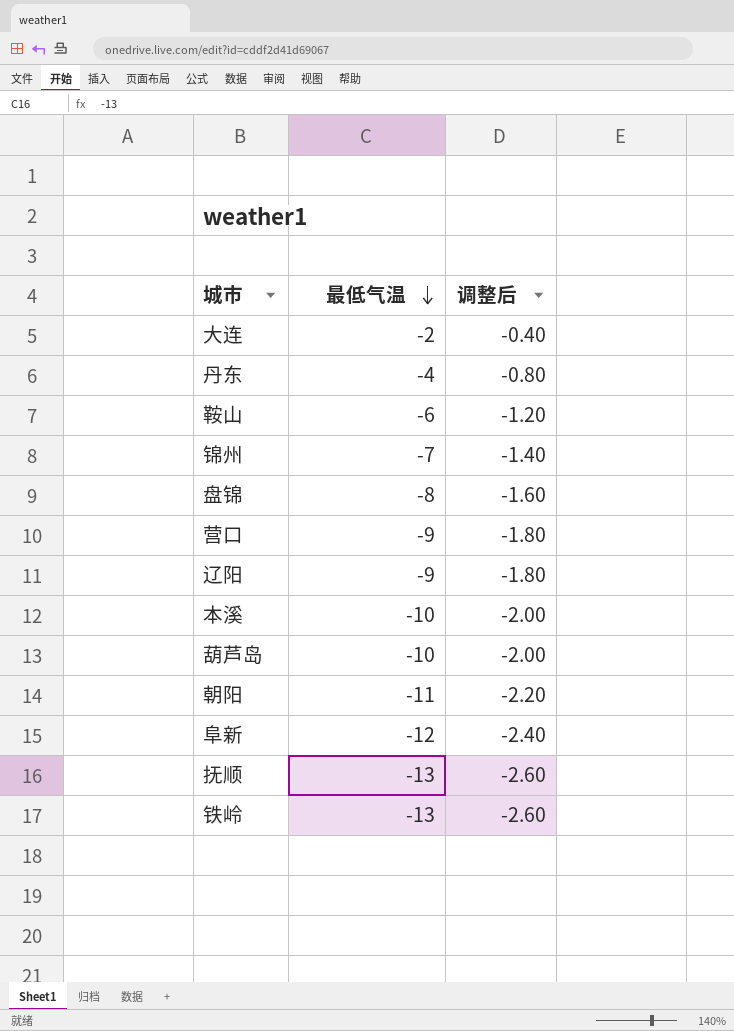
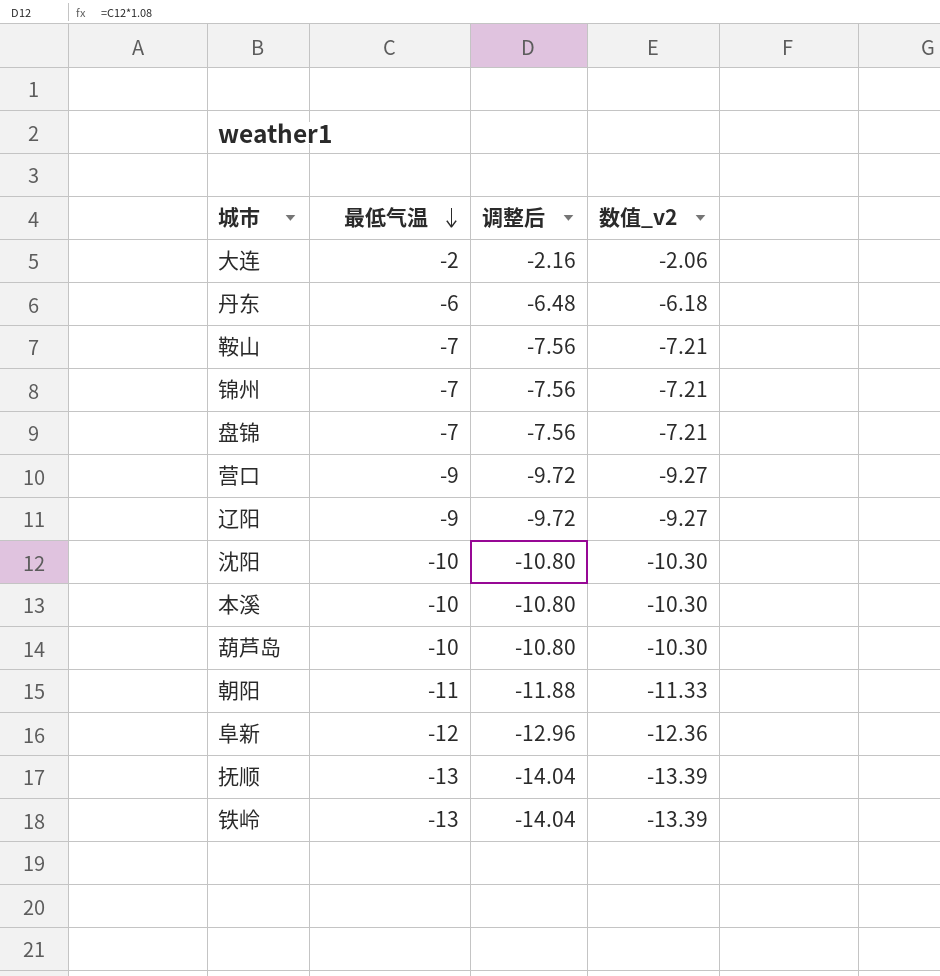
column 调整后 | formula: [最低气温] * 0.2 -> [最低气温] * 1.08
column 数值_v2 | formula: none -> [最低气温] * 1.03
丹东 | 最低气温: -4 -> -6
鞍山 | 最低气温: -6 -> -7
盘锦 | 最低气温: -8 -> -7
row 沈阳: none -> -10 | -10.80 | -10.30

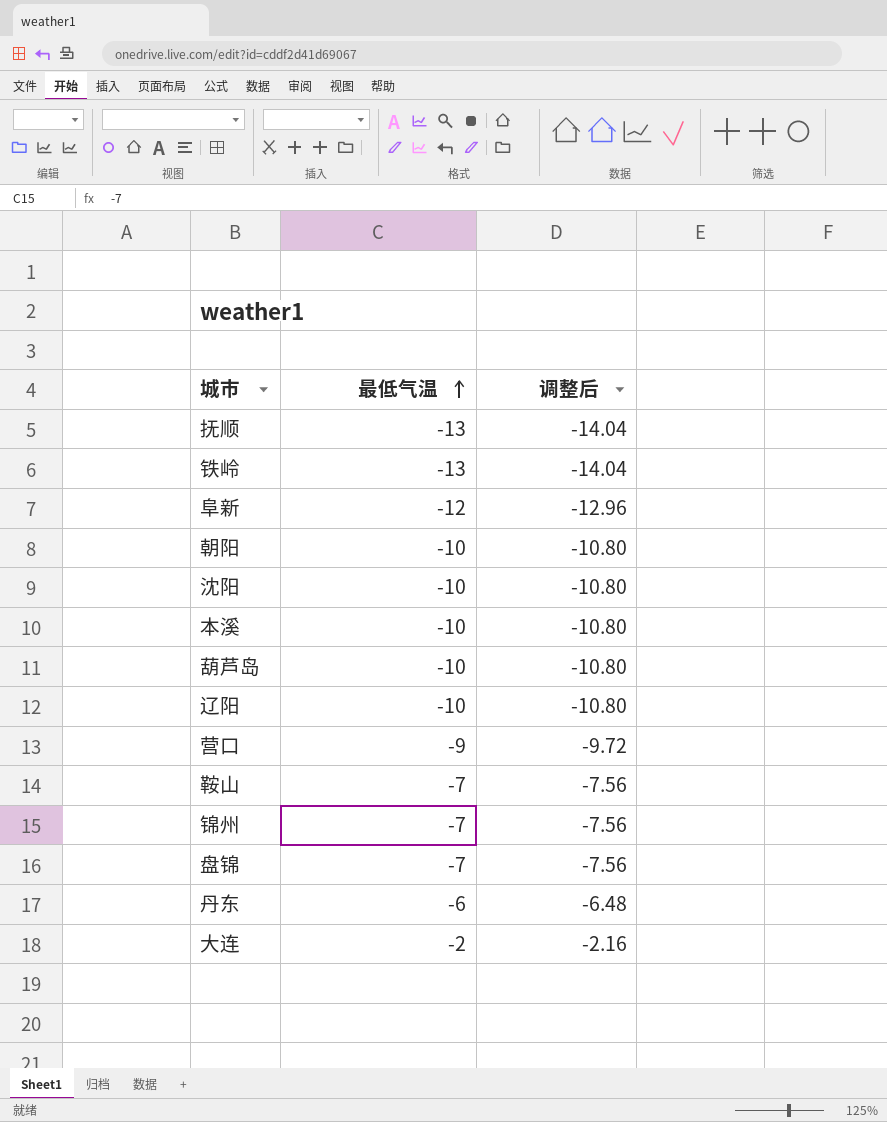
row order: 最低气温 descending -> 最低气温 ascending
column 数值_v2 | formula: [最低气温] * 1.03 -> none
朝阳 | 最低气温: -11 -> -10
朝阳 | 调整后: -11.88 -> -10.80
辽阳 | 最低气温: -9 -> -10
辽阳 | 调整后: -9.72 -> -10.80

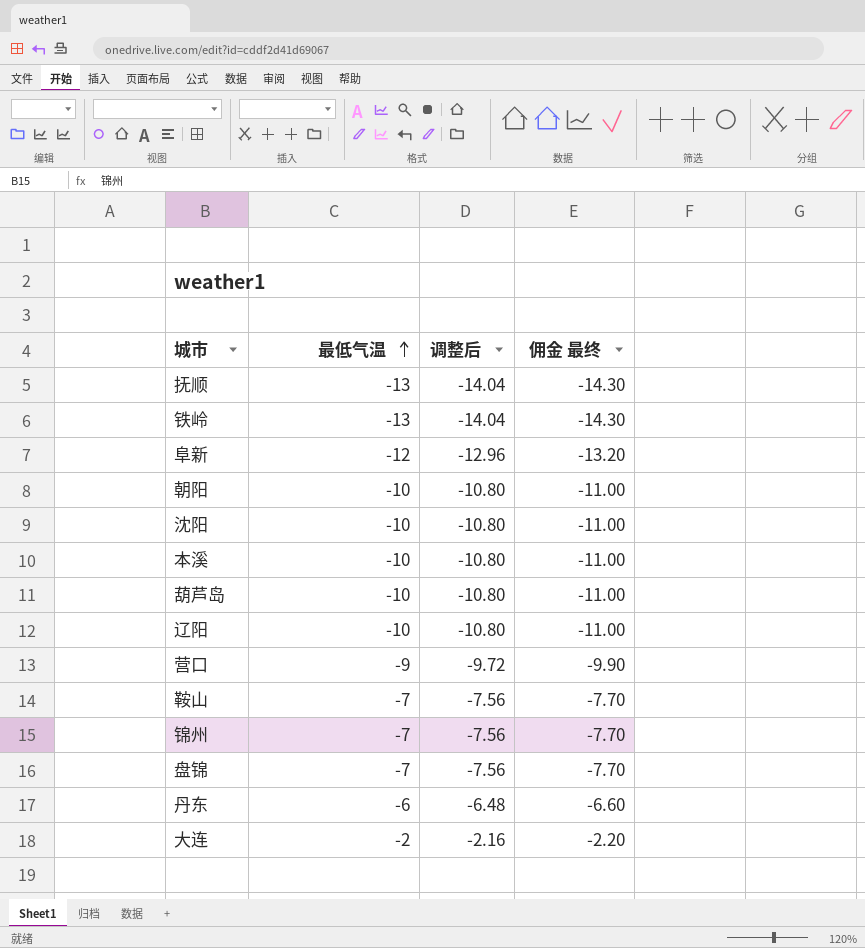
column 佣金 最终 | formula: none -> [最低气温] * 1.1

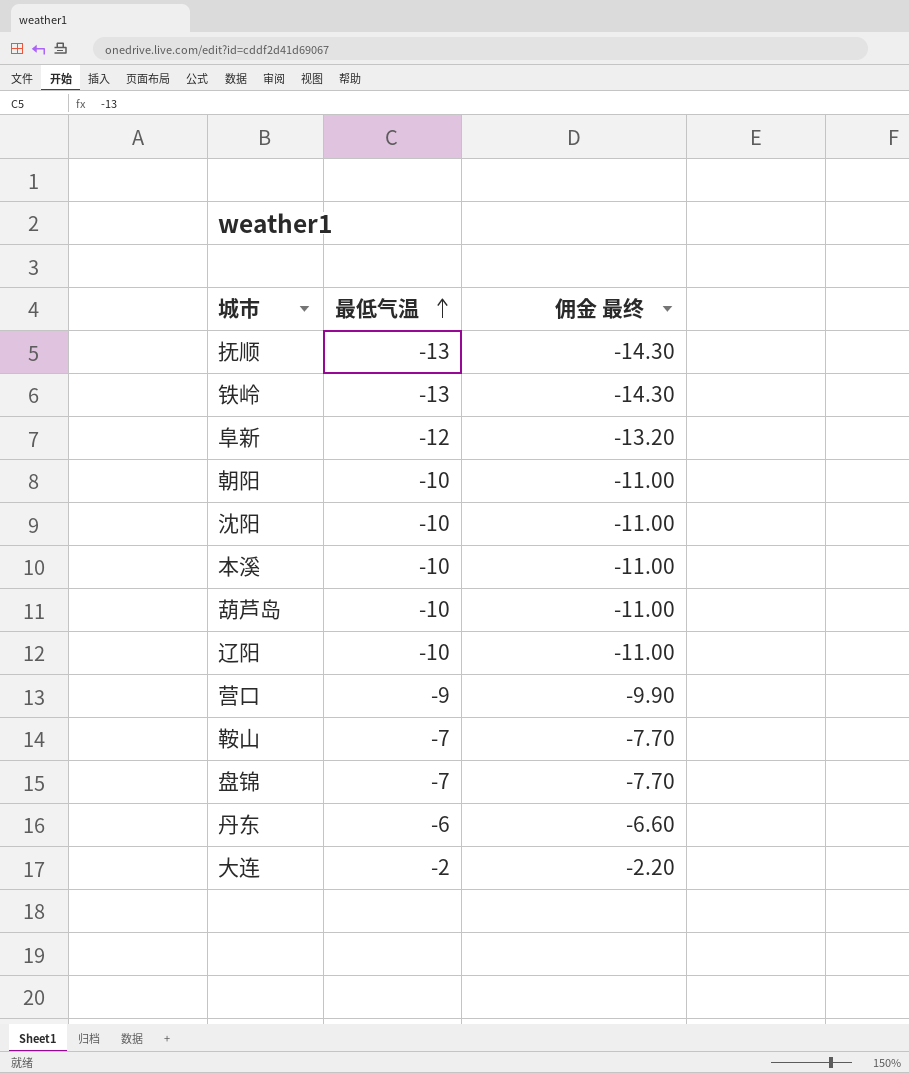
column 调整后 | formula: [最低气温] * 1.08 -> none
row 锦州: -7 | -7.56 | -7.70 -> none

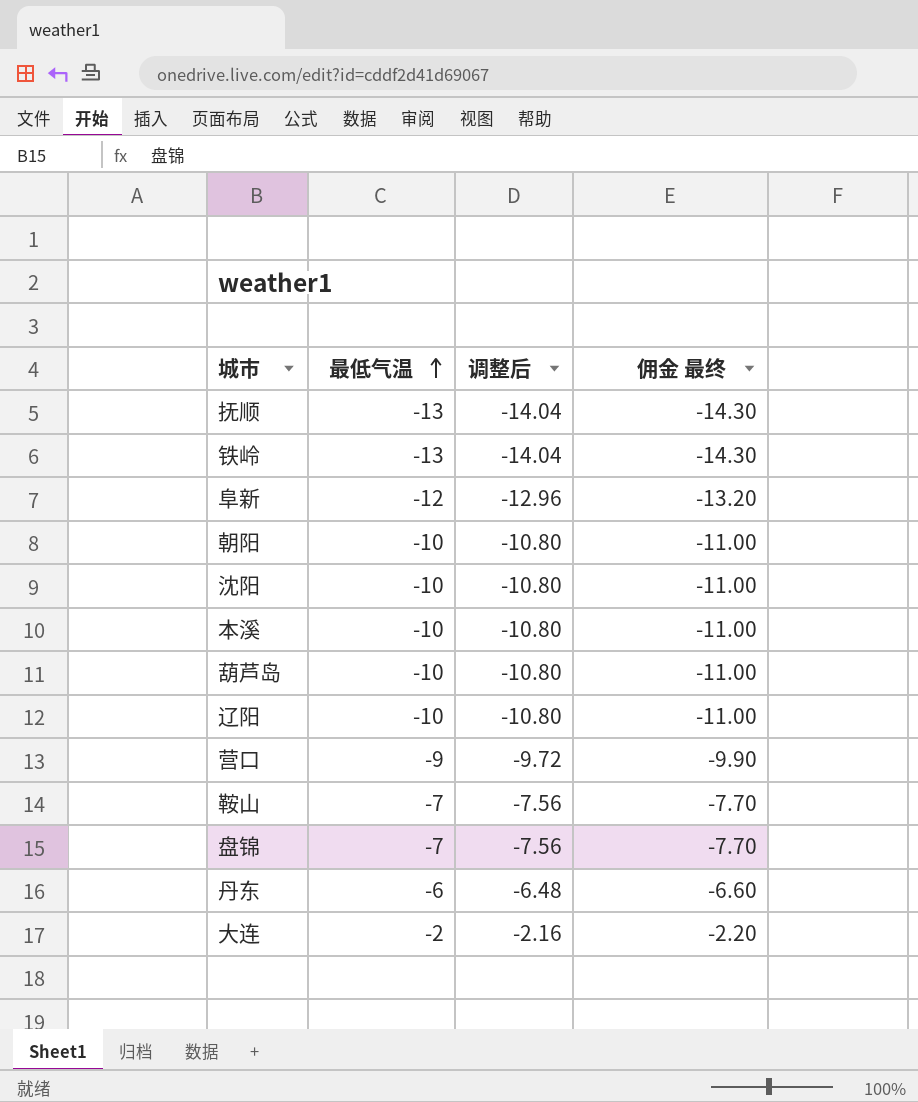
column 调整后 | formula: none -> [最低气温] * 1.08

